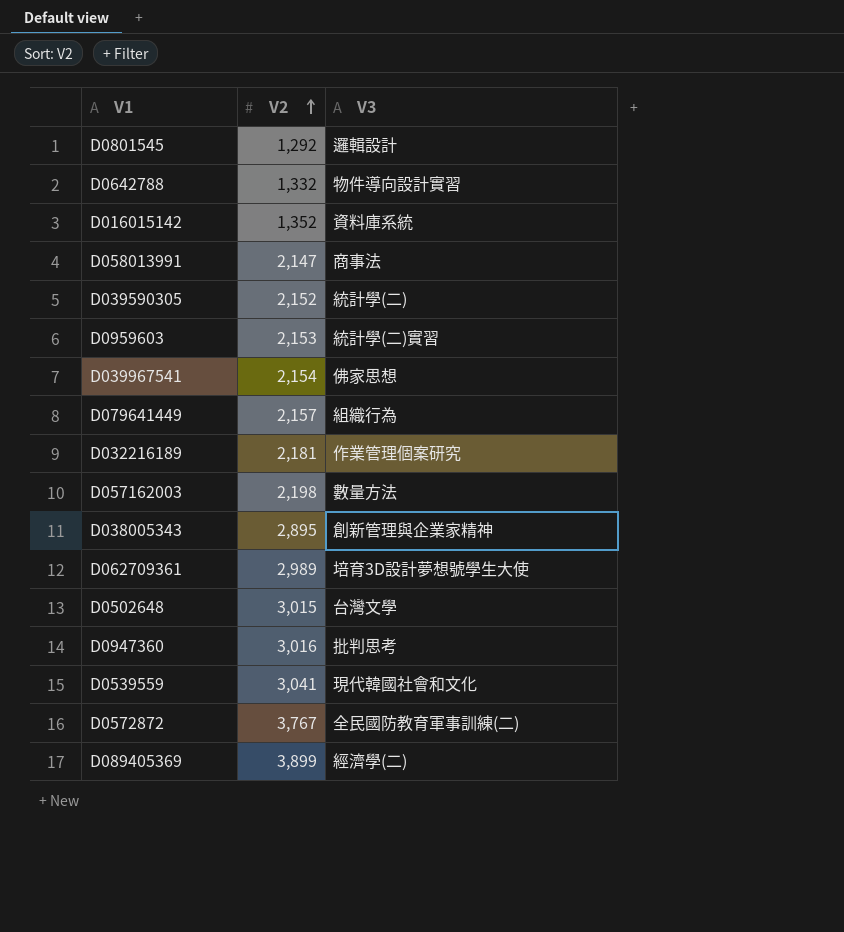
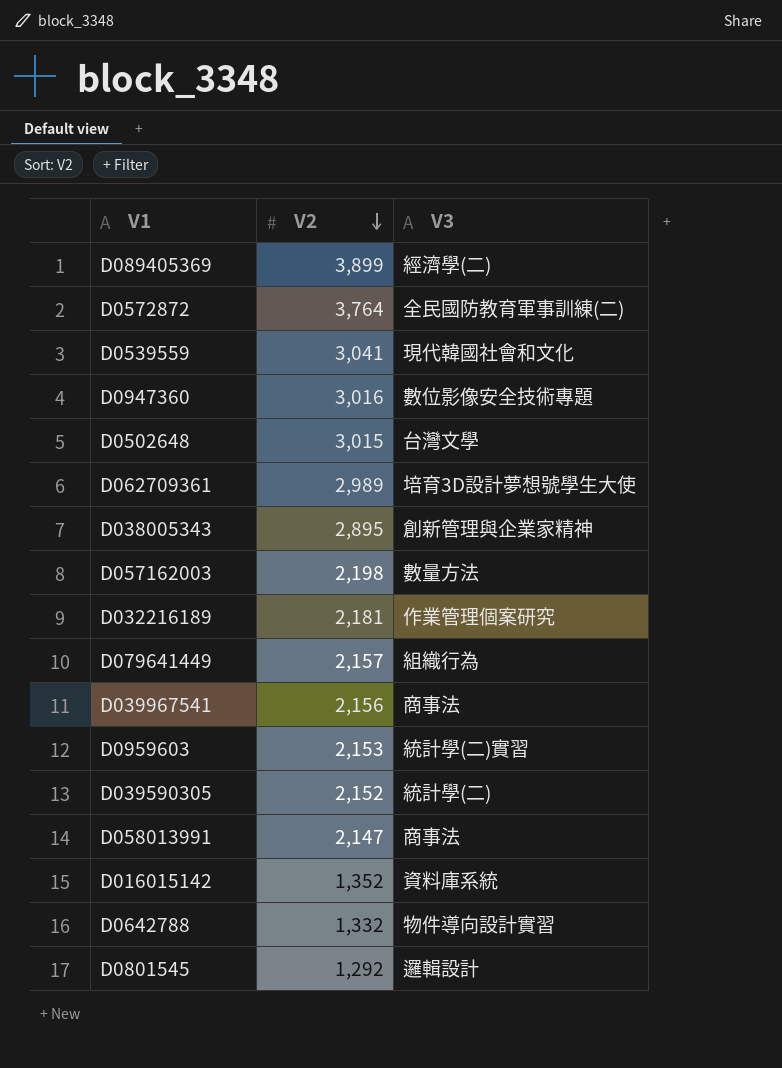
row order: V2 ascending -> V2 descending
D0572872 | V2: 3,767 -> 3,764
D0947360 | V3: 批判思考 -> 數位影像安全技術專題
D039967541 | V2: 2,154 -> 2,156
D039967541 | V3: 佛家思想 -> 商事法

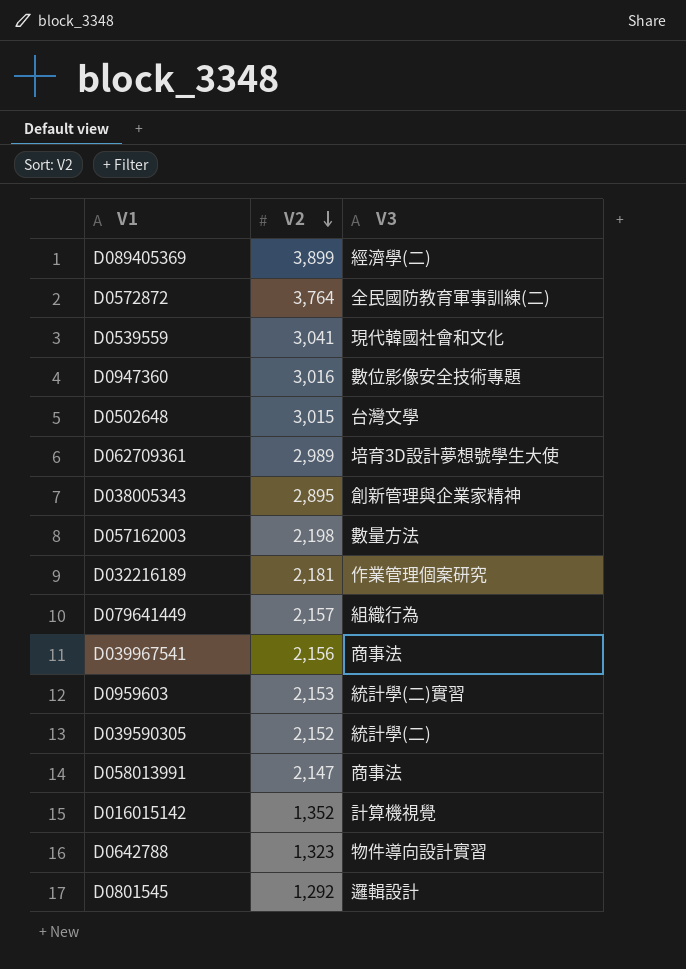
D016015142 | V3: 資料庫系統 -> 計算機視覺
D0642788 | V2: 1,332 -> 1,323

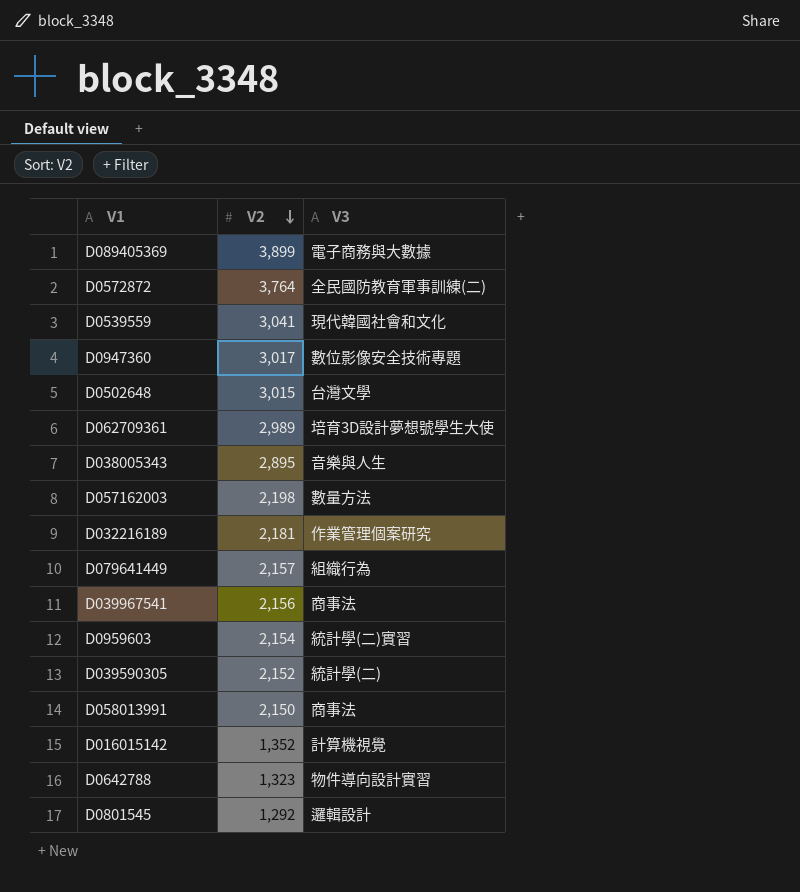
D089405369 | V3: 經濟學(二) -> 電子商務與大數據
D0947360 | V2: 3,016 -> 3,017
D038005343 | V3: 創新管理與企業家精神 -> 音樂與人生
D0959603 | V2: 2,153 -> 2,154
D058013991 | V2: 2,147 -> 2,150

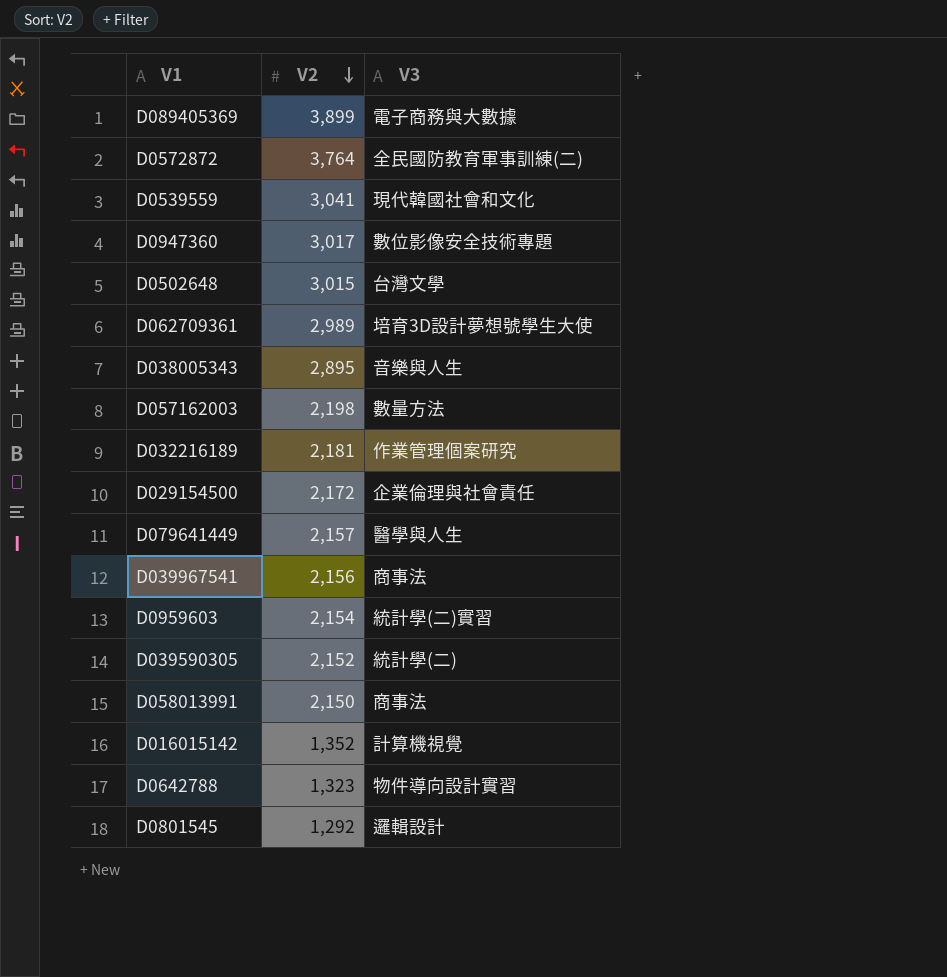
row D029154500: none -> 2,172 | 企業倫理與社會責任
D079641449 | V3: 組織行為 -> 醫學與人生

